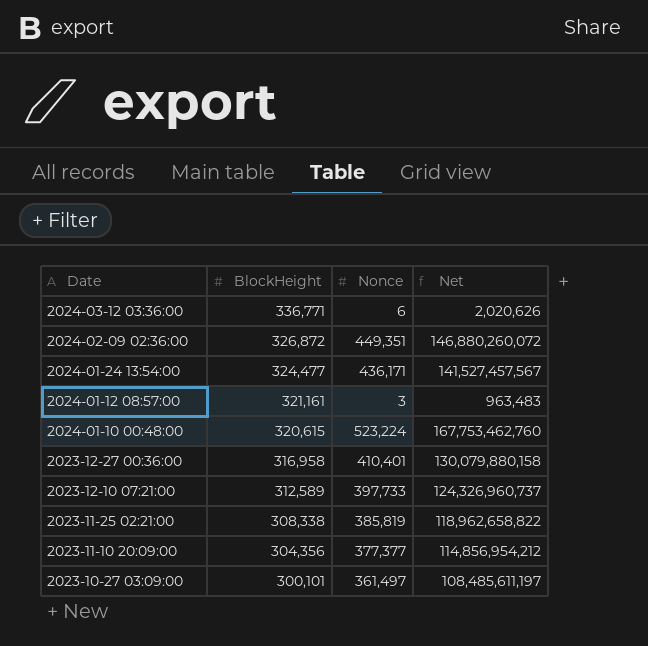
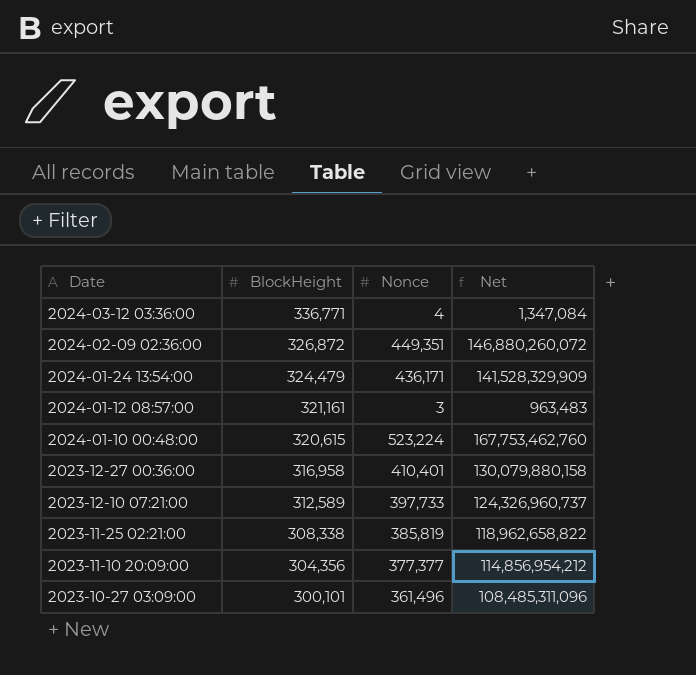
2024-03-12 03:36:00 | Nonce: 6 -> 4
2024-03-12 03:36:00 | Net: 2,020,626 -> 1,347,084
2024-01-24 13:54:00 | BlockHeight: 324,477 -> 324,479
2024-01-24 13:54:00 | Net: 141,527,457,567 -> 141,528,329,909
2023-10-27 03:09:00 | Nonce: 361,497 -> 361,496
2023-10-27 03:09:00 | Net: 108,485,611,197 -> 108,485,311,096

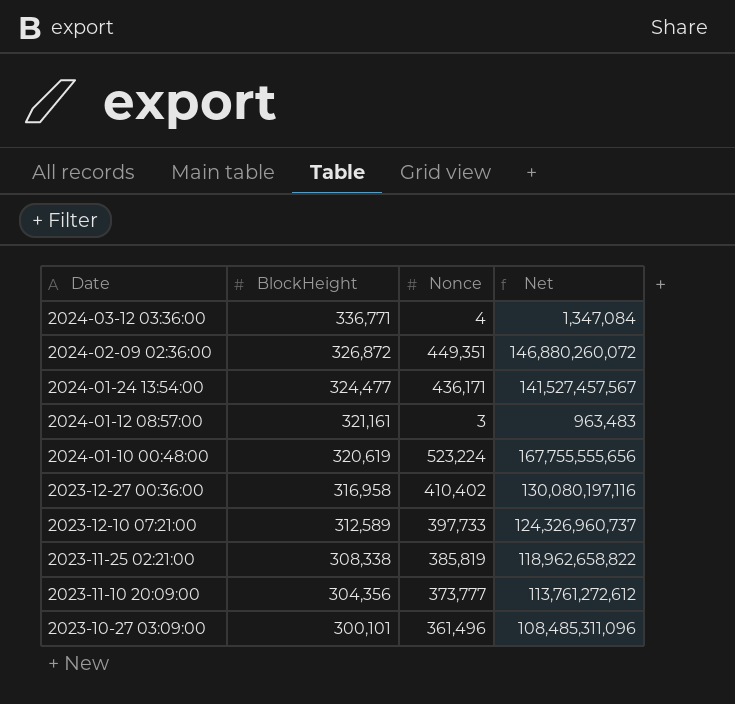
2024-01-24 13:54:00 | BlockHeight: 324,479 -> 324,477
2024-01-24 13:54:00 | Net: 141,528,329,909 -> 141,527,457,567
2024-01-10 00:48:00 | BlockHeight: 320,615 -> 320,619
2024-01-10 00:48:00 | Net: 167,753,462,760 -> 167,755,555,656
2023-12-27 00:36:00 | Nonce: 410,401 -> 410,402
2023-12-27 00:36:00 | Net: 130,079,880,158 -> 130,080,197,116
2023-11-10 20:09:00 | Nonce: 377,377 -> 373,777
2023-11-10 20:09:00 | Net: 114,856,954,212 -> 113,761,272,612

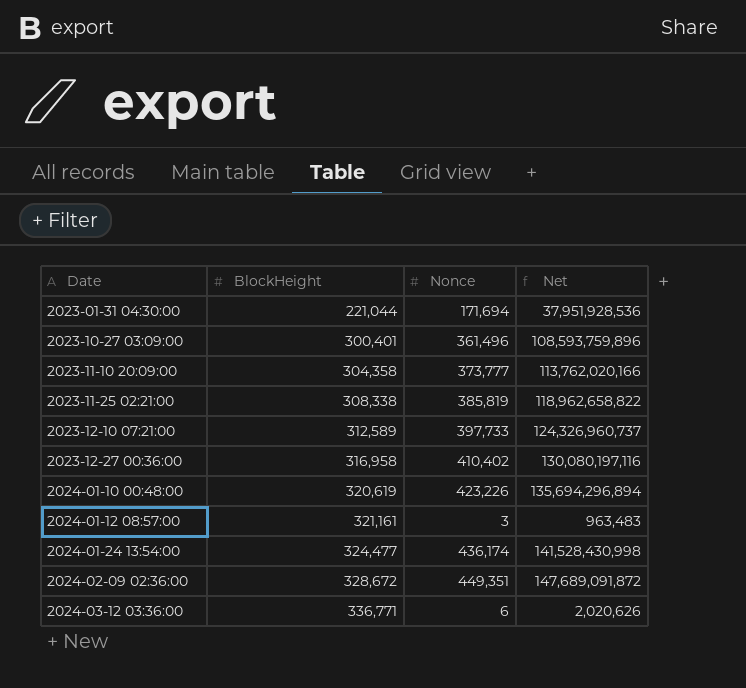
row order: Date descending -> Date ascending
row 2023-01-31 04:30:00: none -> 221,044 | 171,694 | 37,951,928,536
2023-10-27 03:09:00 | BlockHeight: 300,101 -> 300,401
2023-10-27 03:09:00 | Net: 108,485,311,096 -> 108,593,759,896
2023-11-10 20:09:00 | BlockHeight: 304,356 -> 304,358
2023-11-10 20:09:00 | Net: 113,761,272,612 -> 113,762,020,166
2024-01-10 00:48:00 | Nonce: 523,224 -> 423,226
2024-01-10 00:48:00 | Net: 167,755,555,656 -> 135,694,296,894
2024-01-24 13:54:00 | Nonce: 436,171 -> 436,174
2024-01-24 13:54:00 | Net: 141,527,457,567 -> 141,528,430,998
2024-02-09 02:36:00 | BlockHeight: 326,872 -> 328,672
2024-02-09 02:36:00 | Net: 146,880,260,072 -> 147,689,091,872
2024-03-12 03:36:00 | Nonce: 4 -> 6
2024-03-12 03:36:00 | Net: 1,347,084 -> 2,020,626

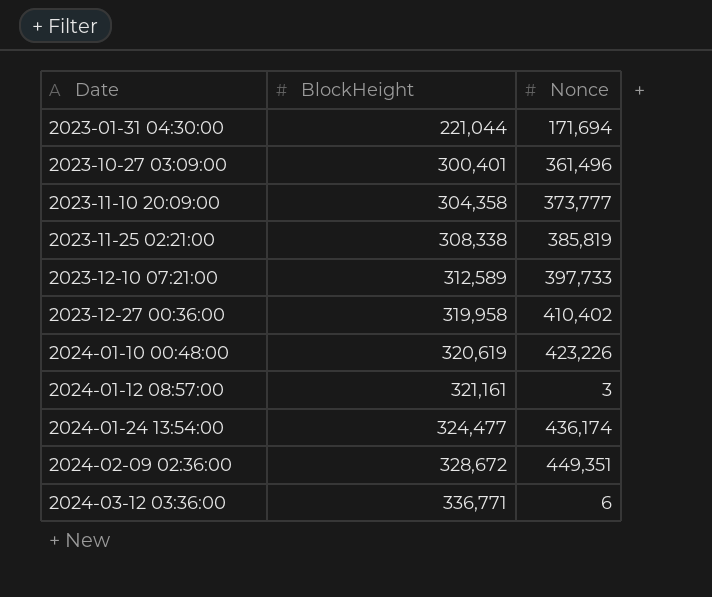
column Net | formula: [BlockHeight] * [Nonce] -> none
2023-12-27 00:36:00 | BlockHeight: 316,958 -> 319,958

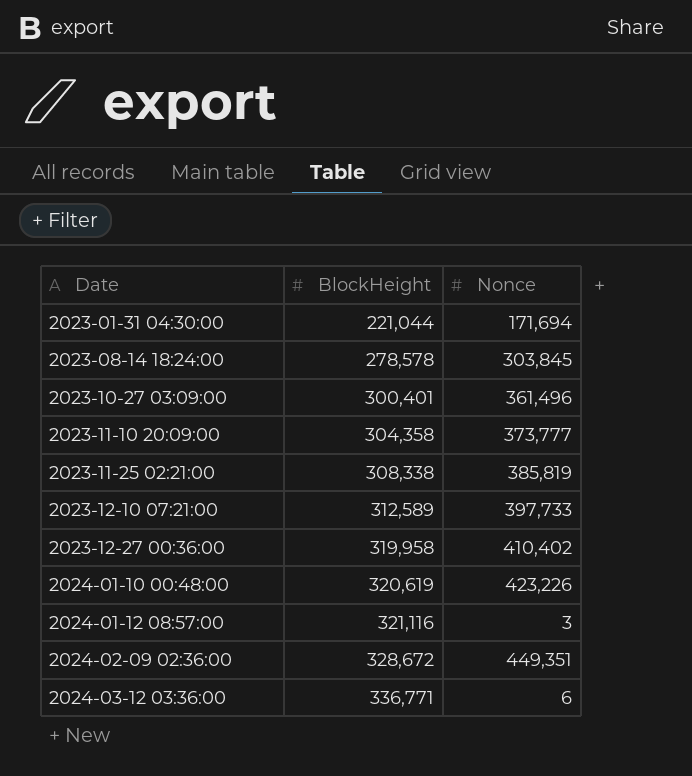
row 2024-01-24 13:54:00: 324,477 | 436,174 -> none
row 2023-08-14 18:24:00: none -> 278,578 | 303,845
2024-01-12 08:57:00 | BlockHeight: 321,161 -> 321,116

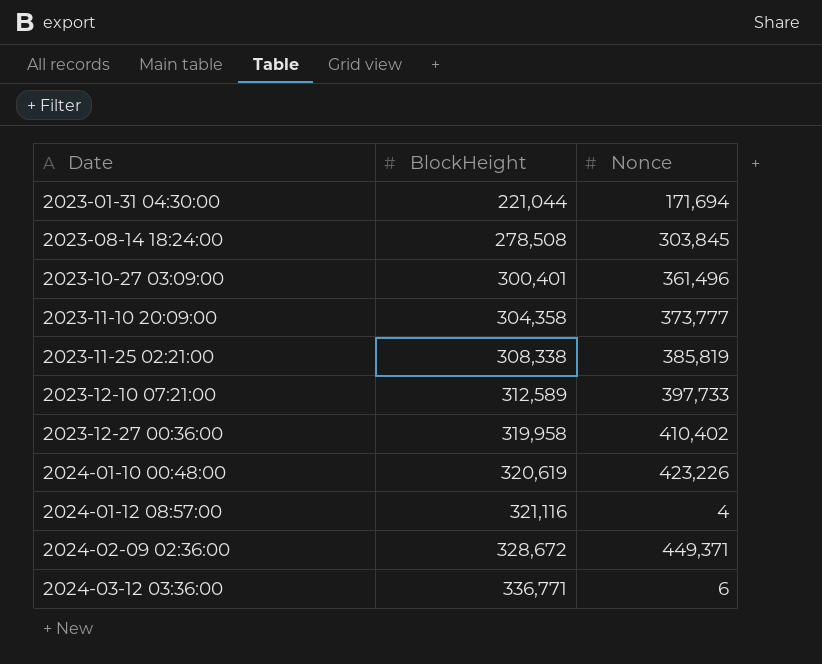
2023-08-14 18:24:00 | BlockHeight: 278,578 -> 278,508
2024-01-12 08:57:00 | Nonce: 3 -> 4
2024-02-09 02:36:00 | Nonce: 449,351 -> 449,371

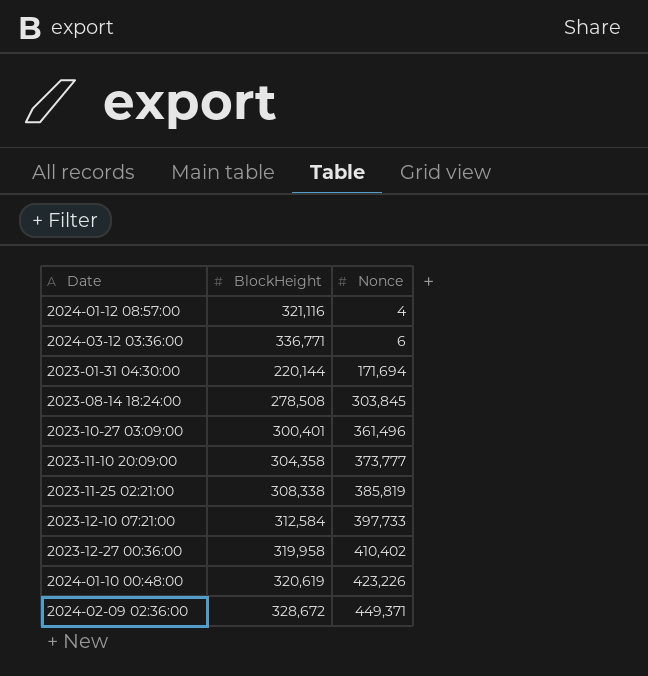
row order: Date ascending -> Nonce ascending
2023-01-31 04:30:00 | BlockHeight: 221,044 -> 220,144
2023-12-10 07:21:00 | BlockHeight: 312,589 -> 312,584

